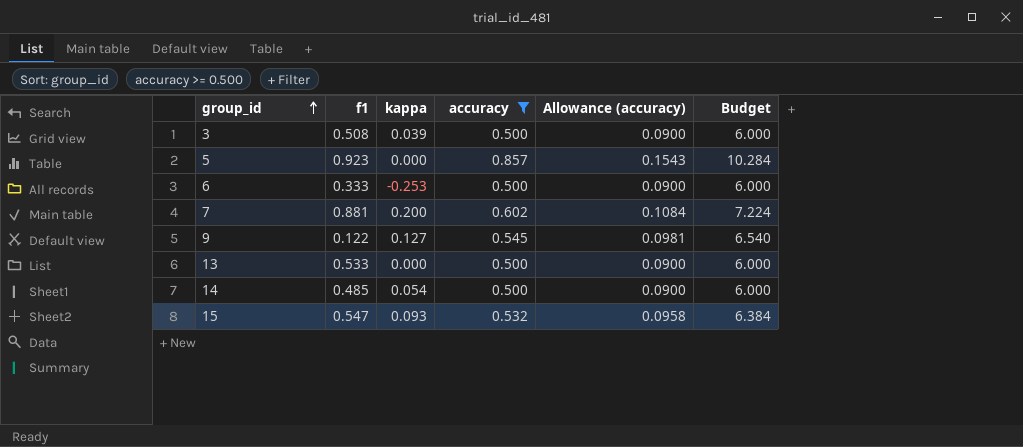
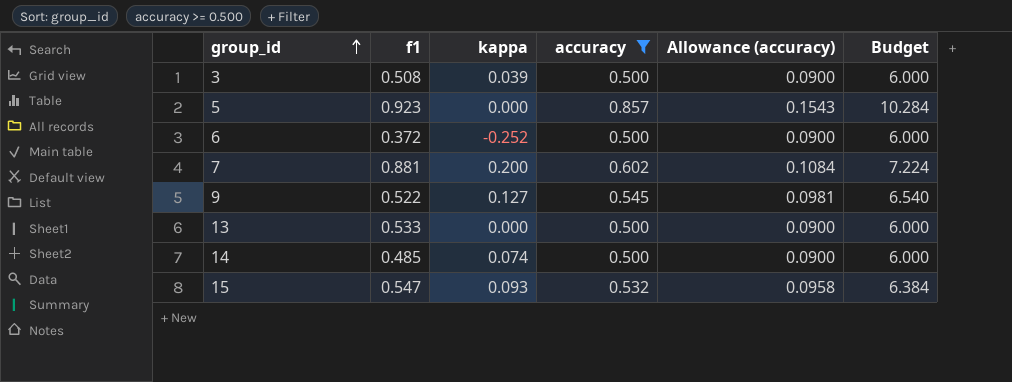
6 | f1: 0.333 -> 0.372
6 | kappa: -0.253 -> -0.252
9 | f1: 0.122 -> 0.522
14 | kappa: 0.054 -> 0.074

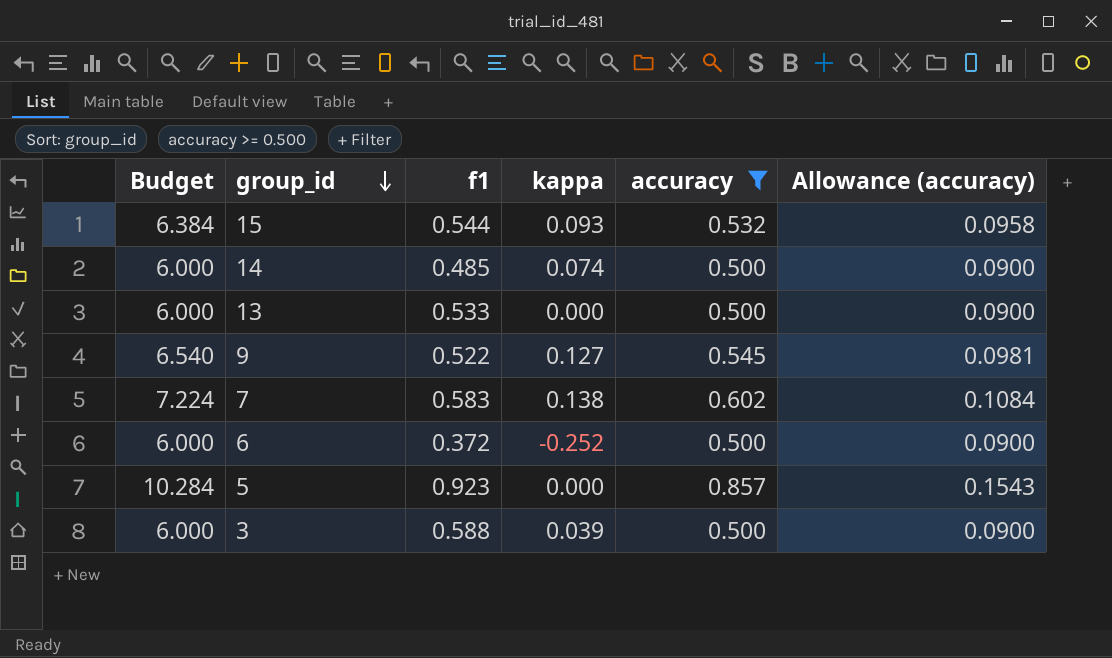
row order: group_id ascending -> group_id descending
column Budget | position: 6 -> 1
15 | f1: 0.547 -> 0.544
7 | f1: 0.881 -> 0.583
7 | kappa: 0.200 -> 0.138
3 | f1: 0.508 -> 0.588

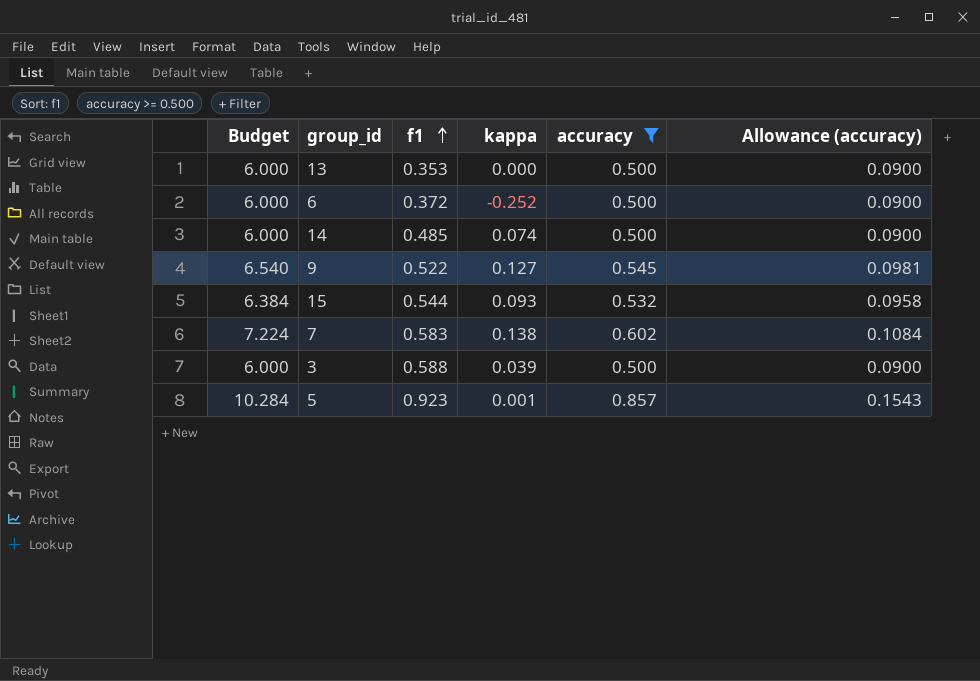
row order: group_id descending -> f1 ascending
13 | f1: 0.533 -> 0.353
5 | kappa: 0.000 -> 0.001

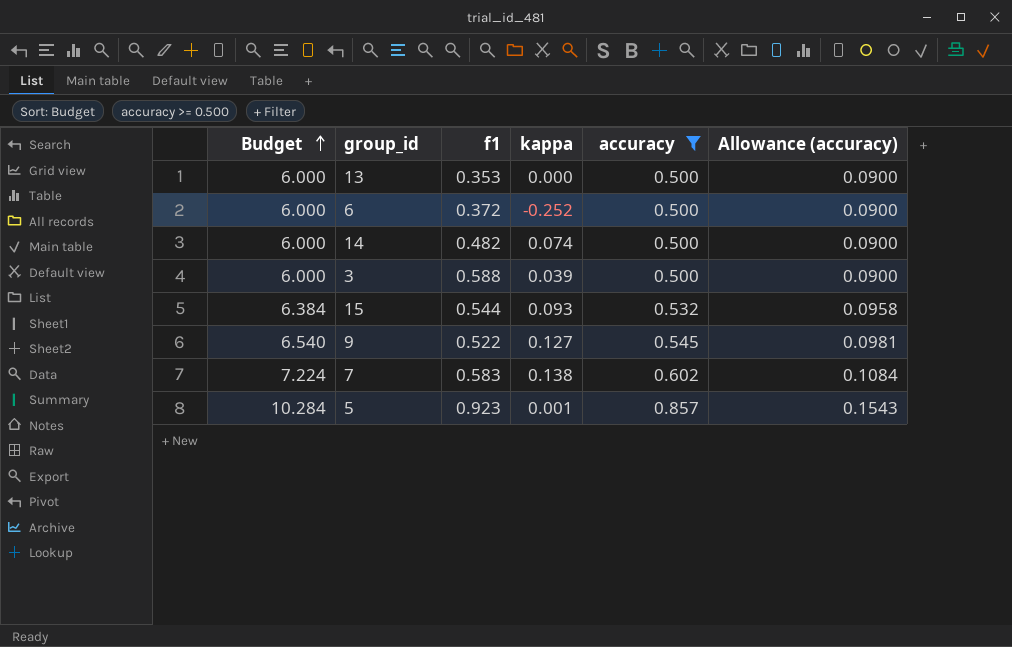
row order: f1 ascending -> Budget ascending
14 | f1: 0.485 -> 0.482

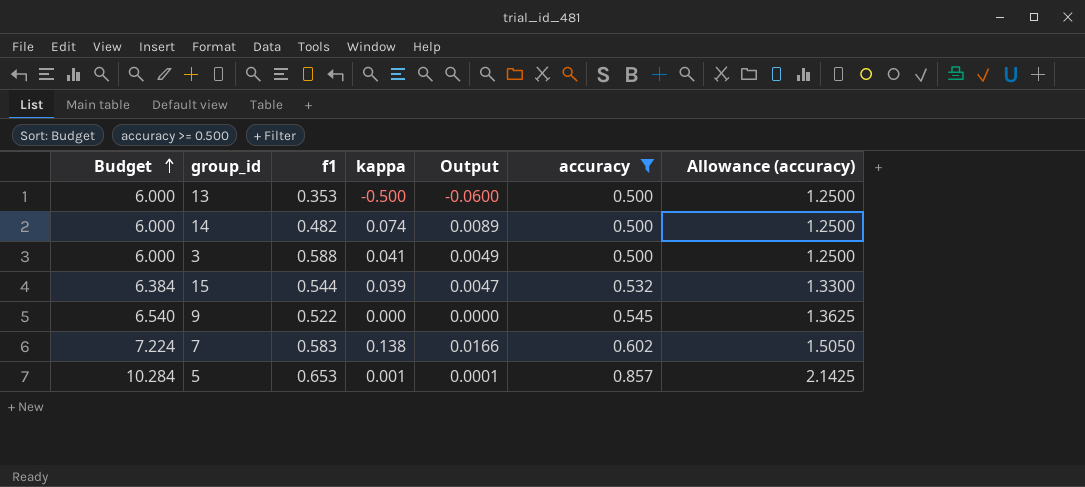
column Output | formula: none -> [kappa] * 0.12
column Allowance (accuracy) | formula: [accuracy] * 0.18 -> [accuracy] * 2.5
row 6: 6.000 | 0.372 | -0.252 | 0.500 | 0.0900 -> none
13 | kappa: 0.000 -> -0.500
3 | kappa: 0.039 -> 0.041
15 | kappa: 0.093 -> 0.039
9 | kappa: 0.127 -> 0.000
5 | f1: 0.923 -> 0.653

